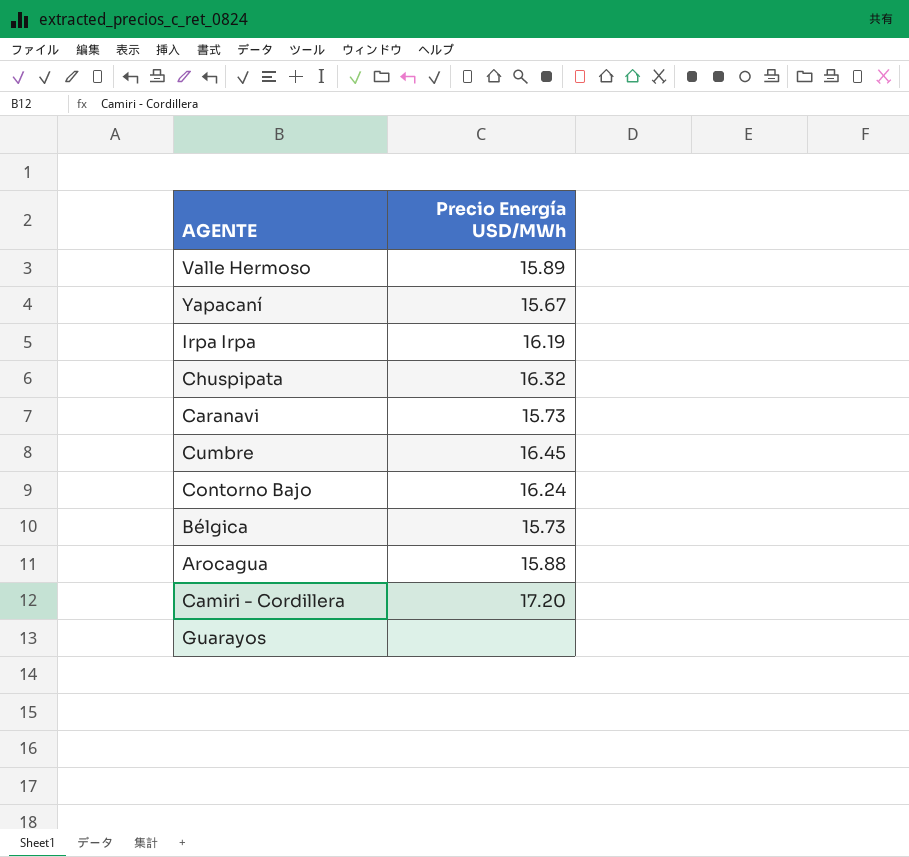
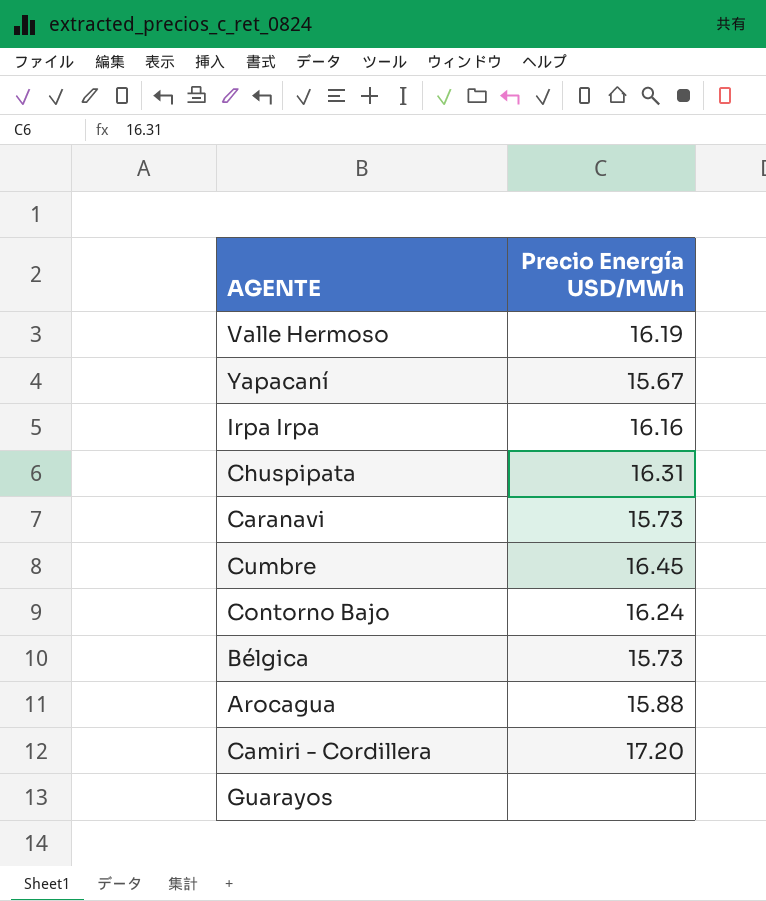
Valle Hermoso | Precio Energía USD/MWh: 15.89 -> 16.19
Irpa Irpa | Precio Energía USD/MWh: 16.19 -> 16.16
Chuspipata | Precio Energía USD/MWh: 16.32 -> 16.31

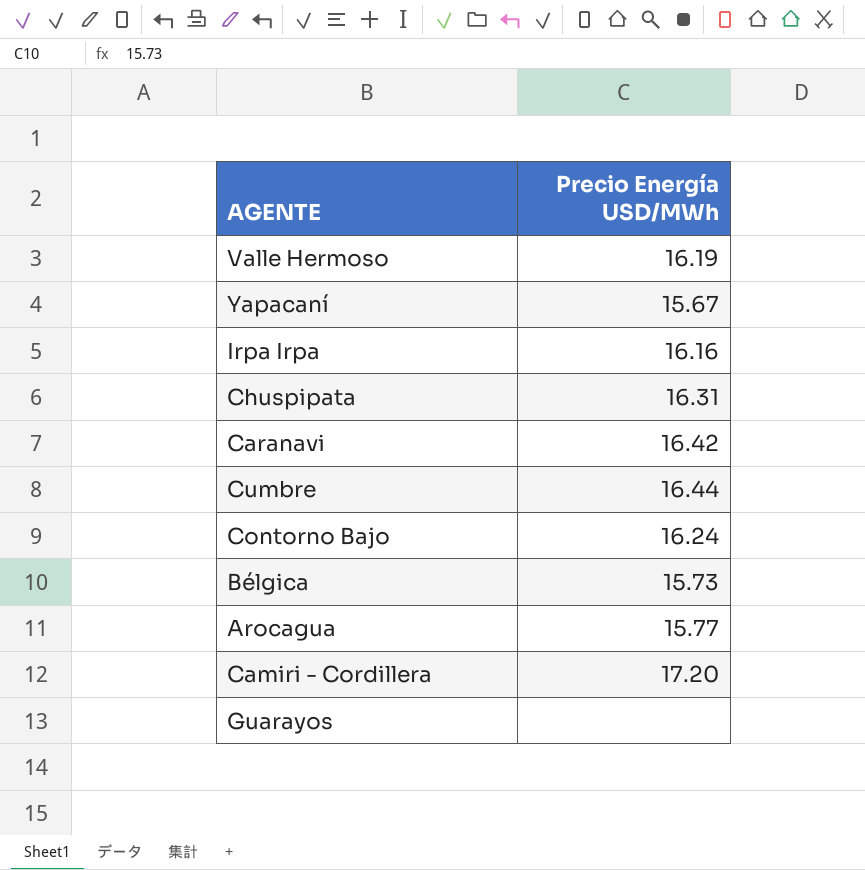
Caranavi | Precio Energía USD/MWh: 15.73 -> 16.42
Cumbre | Precio Energía USD/MWh: 16.45 -> 16.44
Arocagua | Precio Energía USD/MWh: 15.88 -> 15.77

